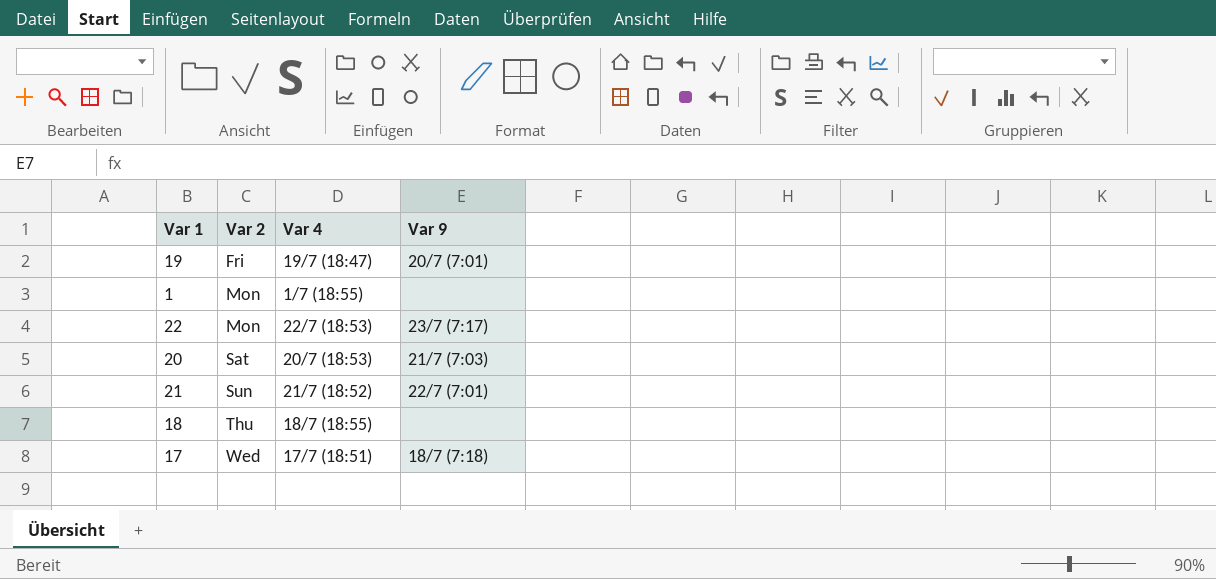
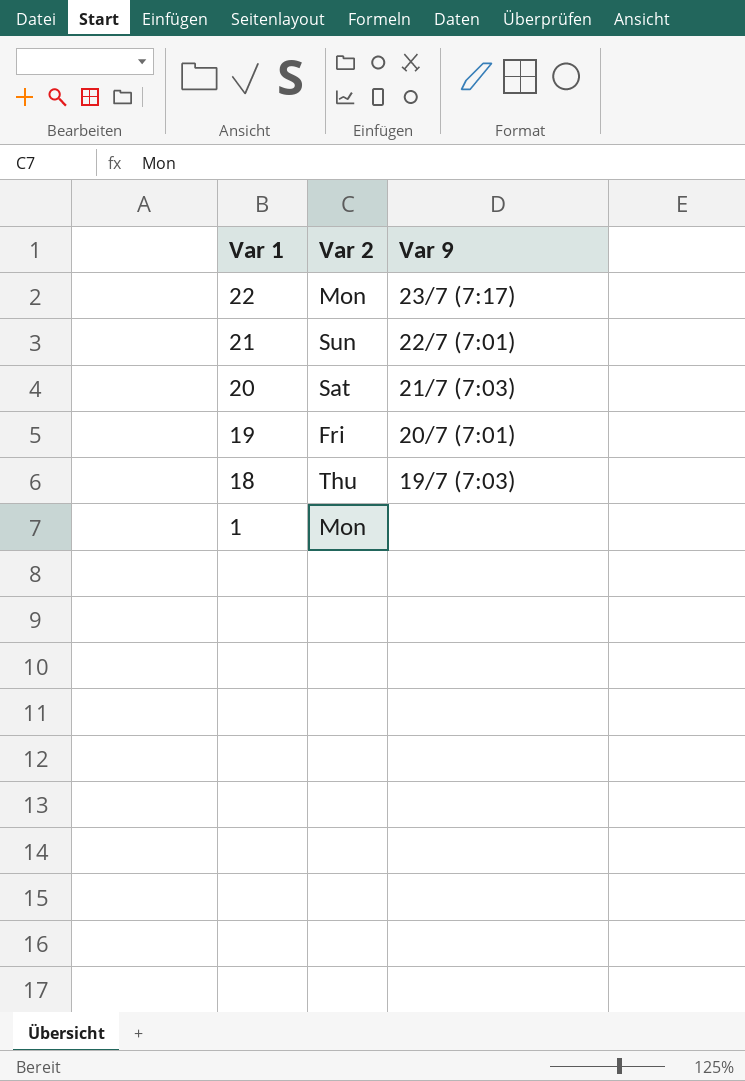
row order: Var 2 ascending -> Var 1 descending
column Var 4 | position: 3 -> none
row 17: Wed | 17/7 (18:51) | 18/7 (7:18) -> none
18 | Var 9: none -> 19/7 (7:03)

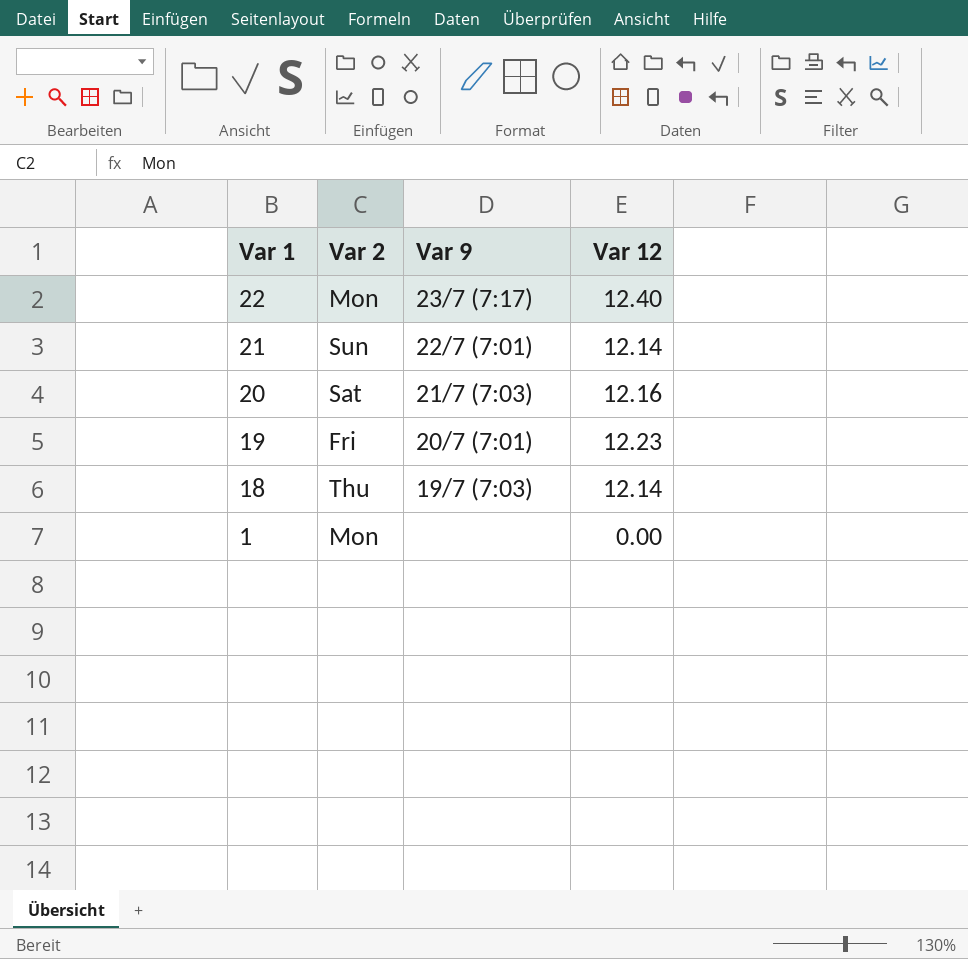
column Var 12 | position: none -> 4

